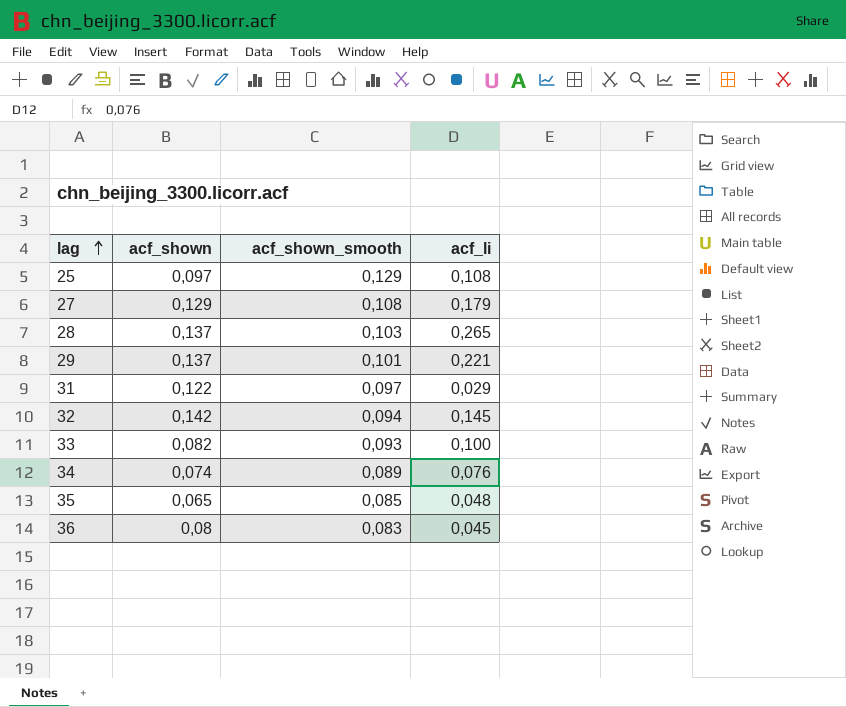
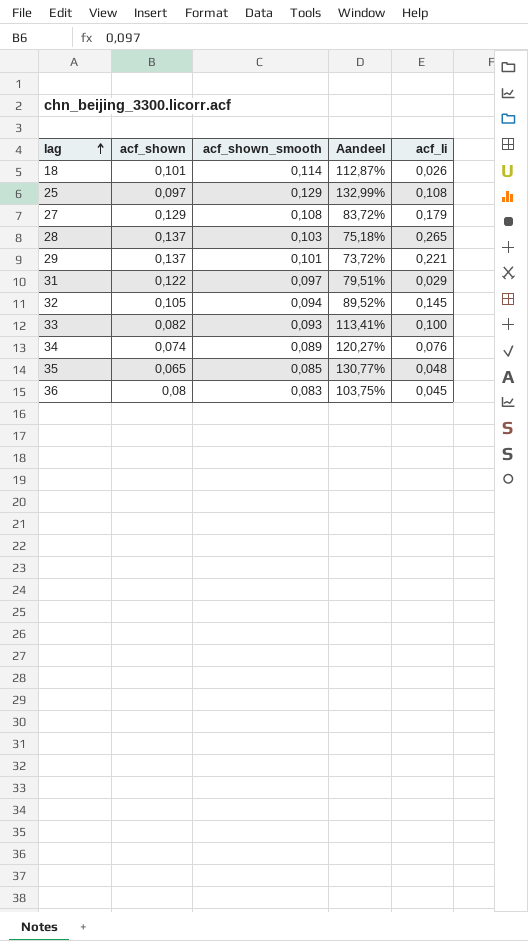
column Aandeel | formula: none -> [acf_shown_smooth] / [acf_shown]
row 18: none -> 0,101 | 0,114 | 112,87% | 0,026
32 | acf_shown: 0,142 -> 0,105

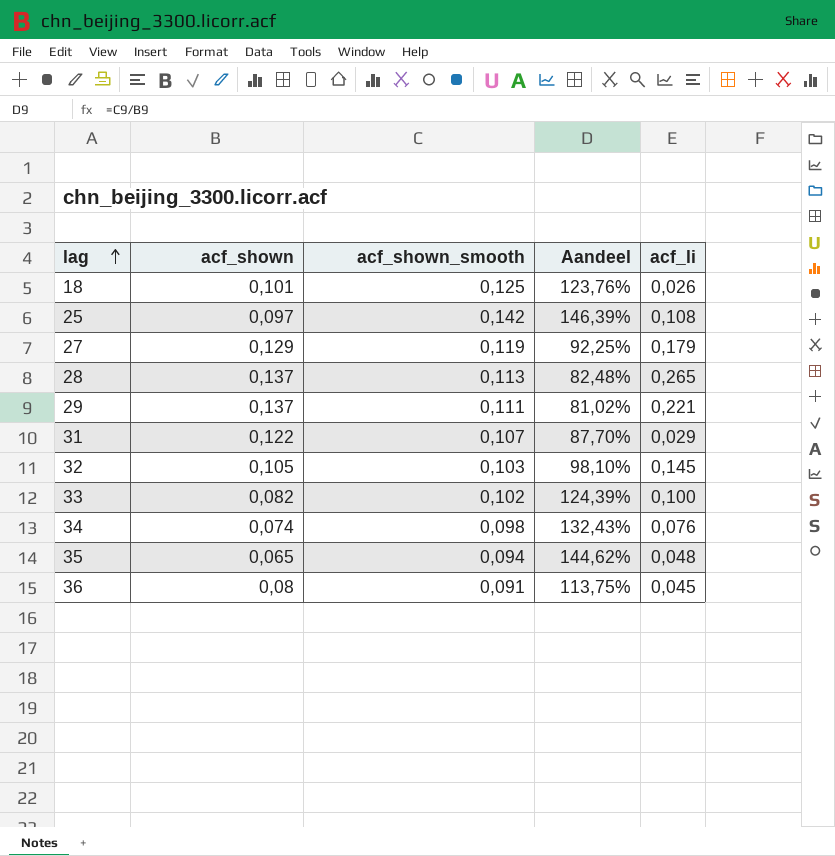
18 | acf_shown_smooth: 0,114 -> 0,125
18 | Aandeel: 112,87% -> 123,76%
25 | acf_shown_smooth: 0,129 -> 0,142
25 | Aandeel: 132,99% -> 146,39%
27 | acf_shown_smooth: 0,108 -> 0,119
27 | Aandeel: 83,72% -> 92,25%
28 | acf_shown_smooth: 0,103 -> 0,113
28 | Aandeel: 75,18% -> 82,48%
29 | acf_shown_smooth: 0,101 -> 0,111
29 | Aandeel: 73,72% -> 81,02%
31 | acf_shown_smooth: 0,097 -> 0,107
31 | Aandeel: 79,51% -> 87,70%
32 | acf_shown_smooth: 0,094 -> 0,103
32 | Aandeel: 89,52% -> 98,10%
33 | acf_shown_smooth: 0,093 -> 0,102
33 | Aandeel: 113,41% -> 124,39%
34 | acf_shown_smooth: 0,089 -> 0,098
34 | Aandeel: 120,27% -> 132,43%
35 | acf_shown_smooth: 0,085 -> 0,094
35 | Aandeel: 130,77% -> 144,62%
36 | acf_shown_smooth: 0,083 -> 0,091
36 | Aandeel: 103,75% -> 113,75%

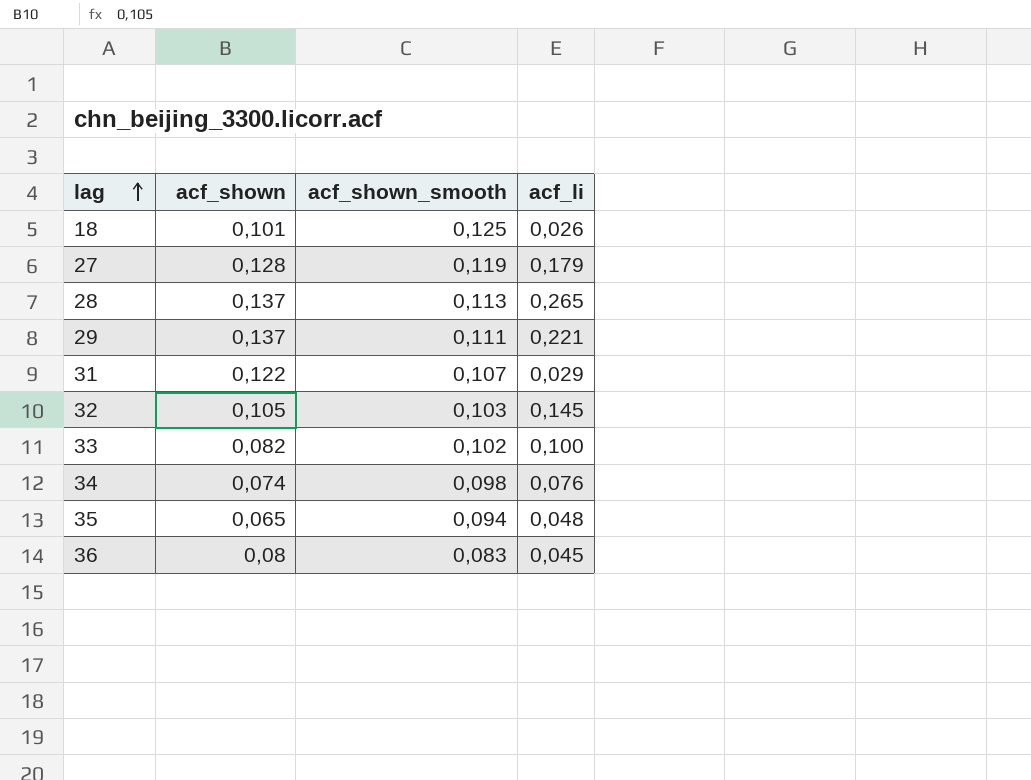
column Aandeel | formula: [acf_shown_smooth] / [acf_shown] -> none
row 25: 0,097 | 0,142 | 146,39% | 0,108 -> none
27 | acf_shown: 0,129 -> 0,128
36 | acf_shown_smooth: 0,091 -> 0,083

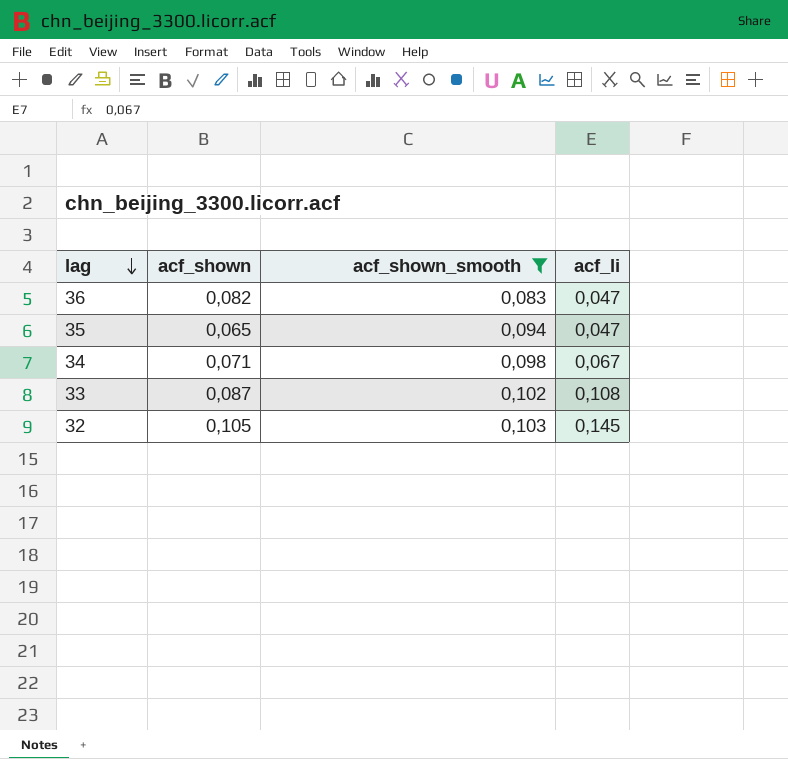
filter: none -> acf_shown_smooth <= 0,103
row order: lag ascending -> lag descending
36 | acf_shown: 0,08 -> 0,082
36 | acf_li: 0,045 -> 0,047
35 | acf_li: 0,048 -> 0,047
34 | acf_shown: 0,074 -> 0,071
34 | acf_li: 0,076 -> 0,067
33 | acf_shown: 0,082 -> 0,087
33 | acf_li: 0,100 -> 0,108

